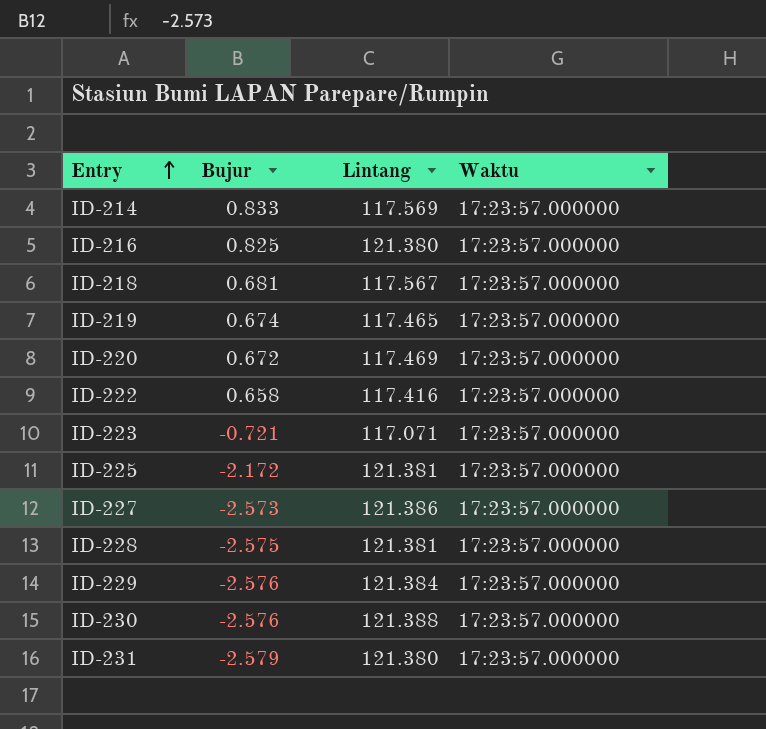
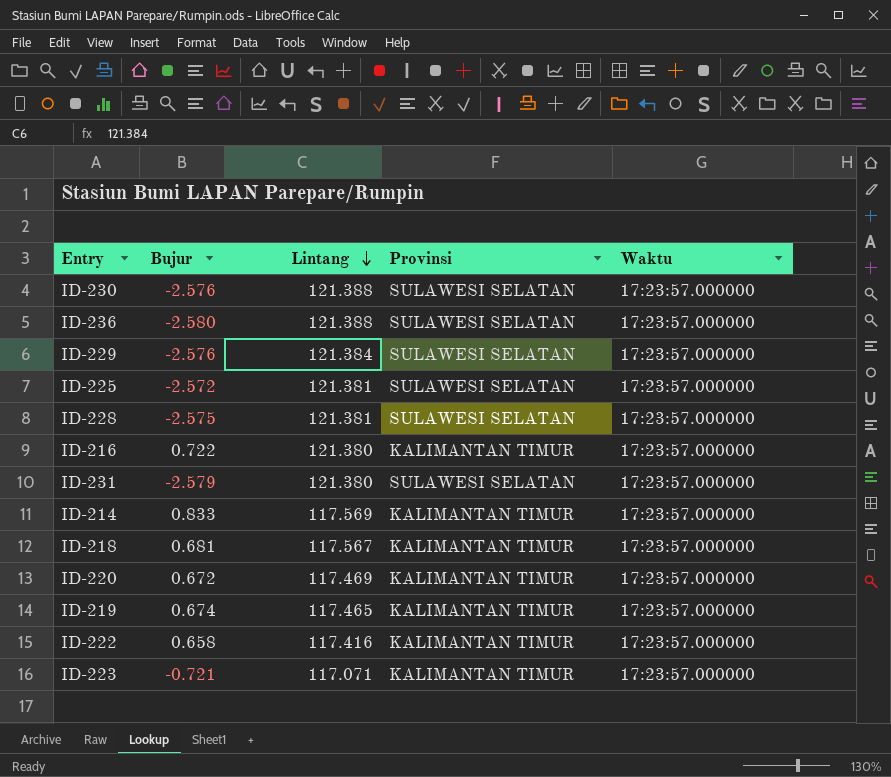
row order: Entry ascending -> Lintang descending
column Provinsi | position: none -> 4
row ID-227: -2.573 | 121.386 | 17:23:57.000000 -> none
row ID-236: none -> -2.580 | 121.388 | SULAWESI SELATAN | 17:23:57.000000
ID-225 | Bujur: -2.172 -> -2.572
ID-216 | Bujur: 0.825 -> 0.722

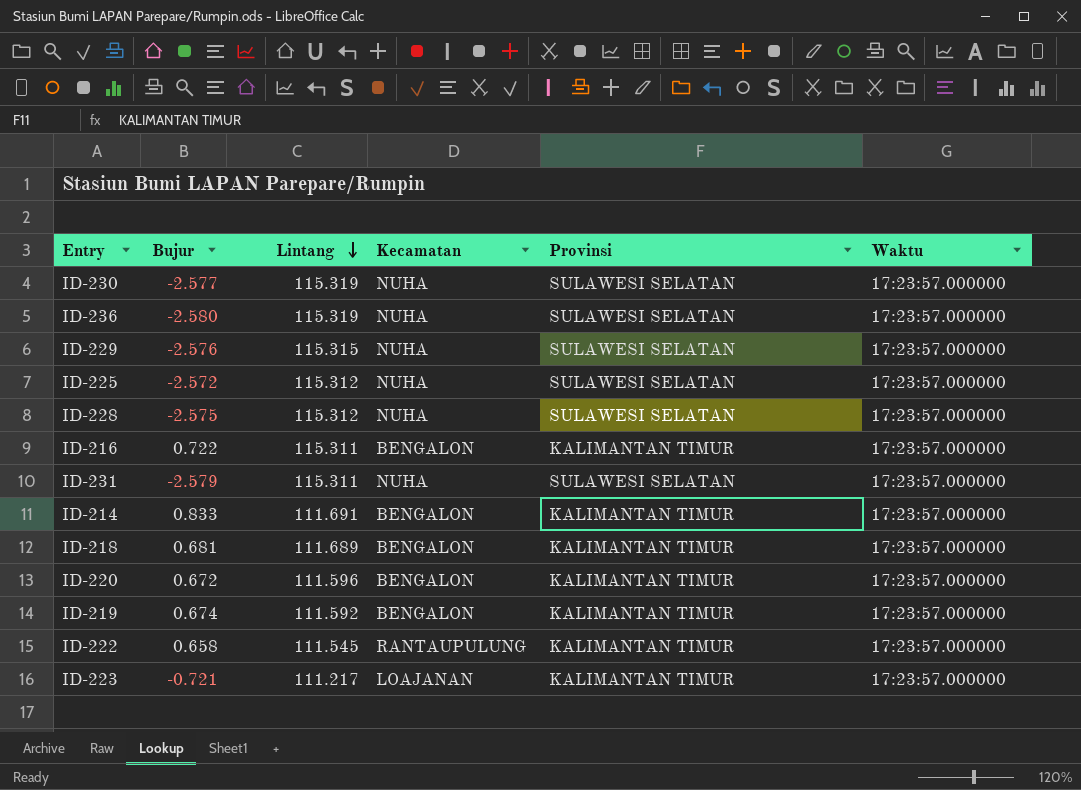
column Kecamatan | position: none -> 4
ID-230 | Bujur: -2.576 -> -2.577
ID-230 | Lintang: 121.388 -> 115.319
ID-236 | Lintang: 121.388 -> 115.319
ID-229 | Lintang: 121.384 -> 115.315
ID-225 | Lintang: 121.381 -> 115.312
ID-228 | Lintang: 121.381 -> 115.312
ID-216 | Lintang: 121.380 -> 115.311
ID-231 | Lintang: 121.380 -> 115.311
ID-214 | Lintang: 117.569 -> 111.691
ID-218 | Lintang: 117.567 -> 111.689
ID-220 | Lintang: 117.469 -> 111.596
ID-219 | Lintang: 117.465 -> 111.592
ID-222 | Lintang: 117.416 -> 111.545
ID-223 | Lintang: 117.071 -> 111.217

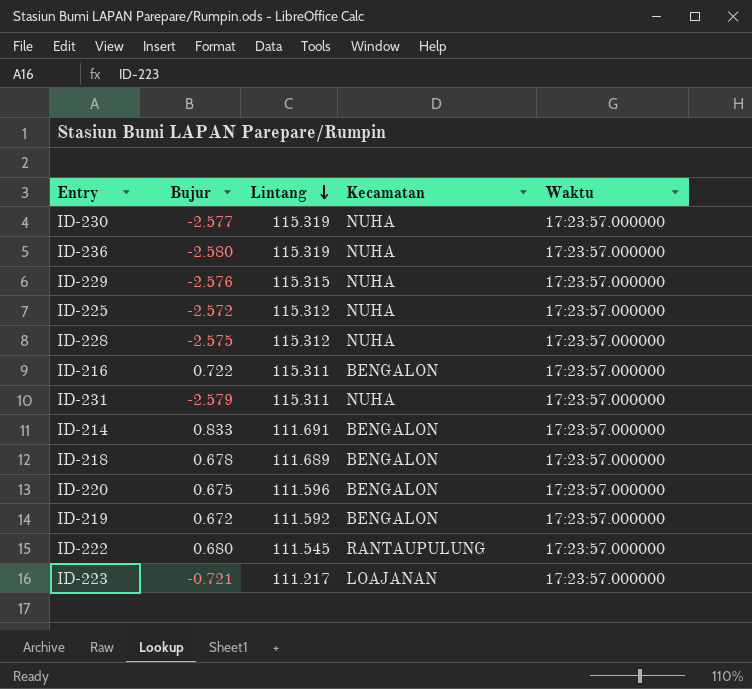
column Provinsi | position: 5 -> none
ID-218 | Bujur: 0.681 -> 0.678
ID-220 | Bujur: 0.672 -> 0.675
ID-219 | Bujur: 0.674 -> 0.672
ID-222 | Bujur: 0.658 -> 0.680

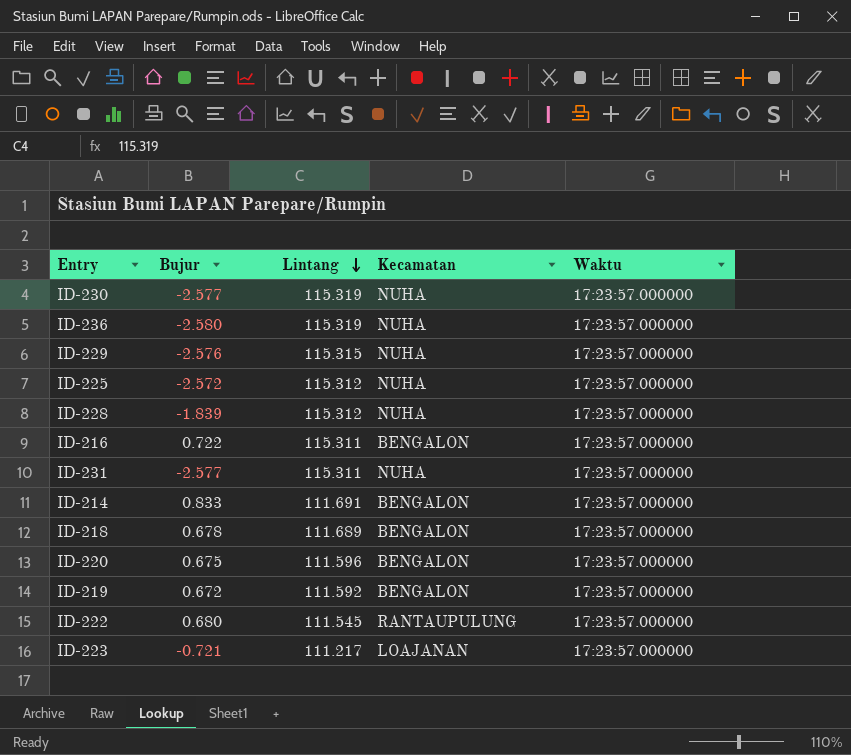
ID-228 | Bujur: -2.575 -> -1.839
ID-231 | Bujur: -2.579 -> -2.577

